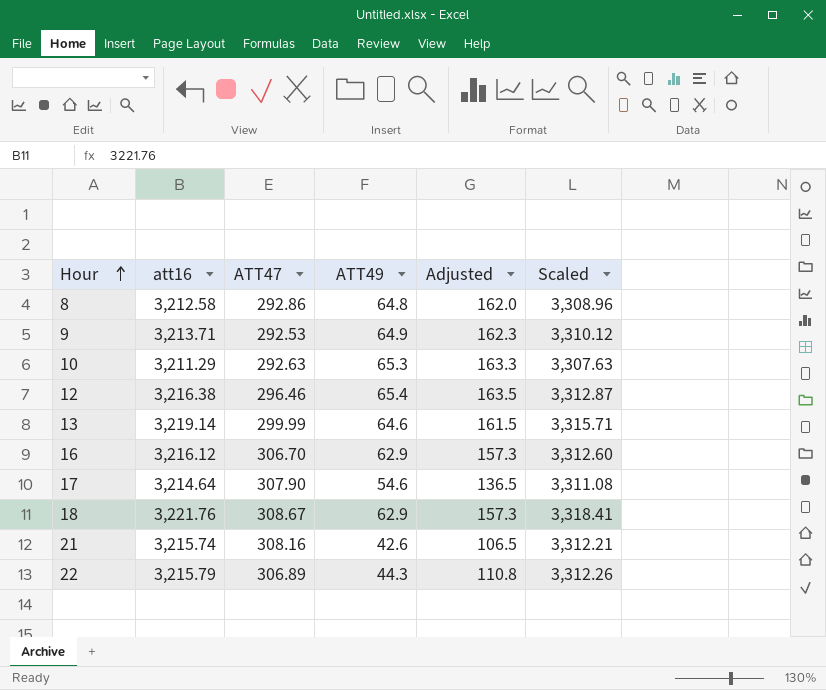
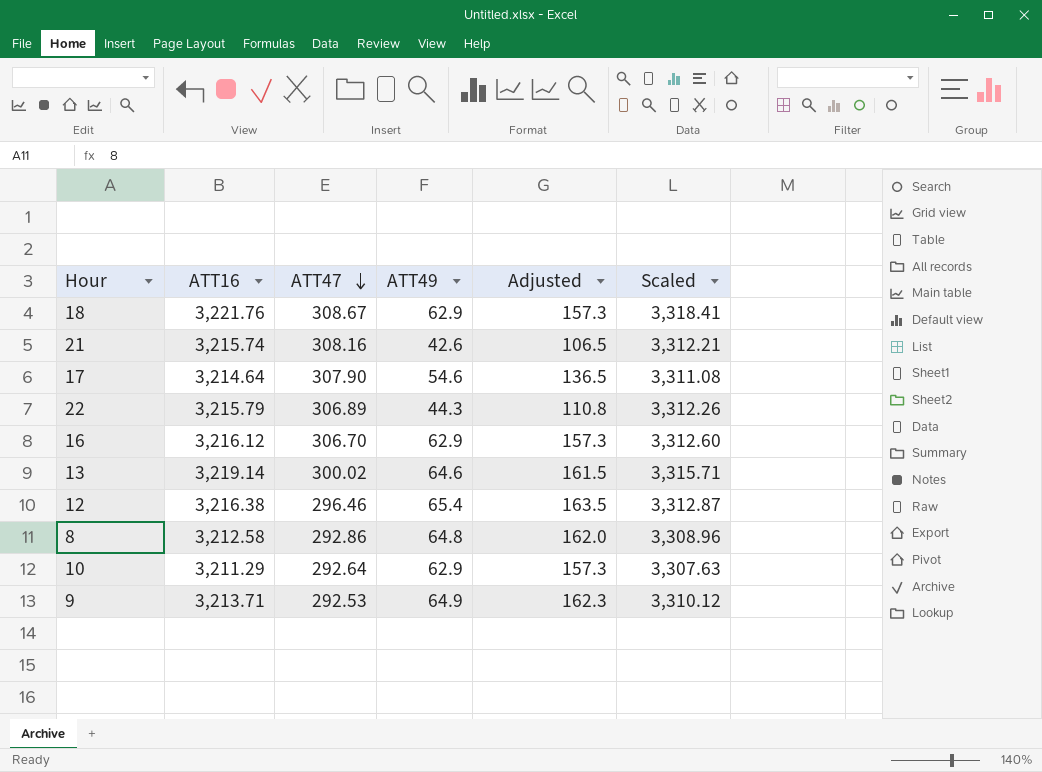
row order: Hour ascending -> ATT47 descending
column name: att16 -> ATT16
13 | ATT47: 299.99 -> 300.02
10 | ATT47: 292.63 -> 292.64
10 | ATT49: 65.3 -> 62.9
10 | Adjusted: 163.3 -> 157.3

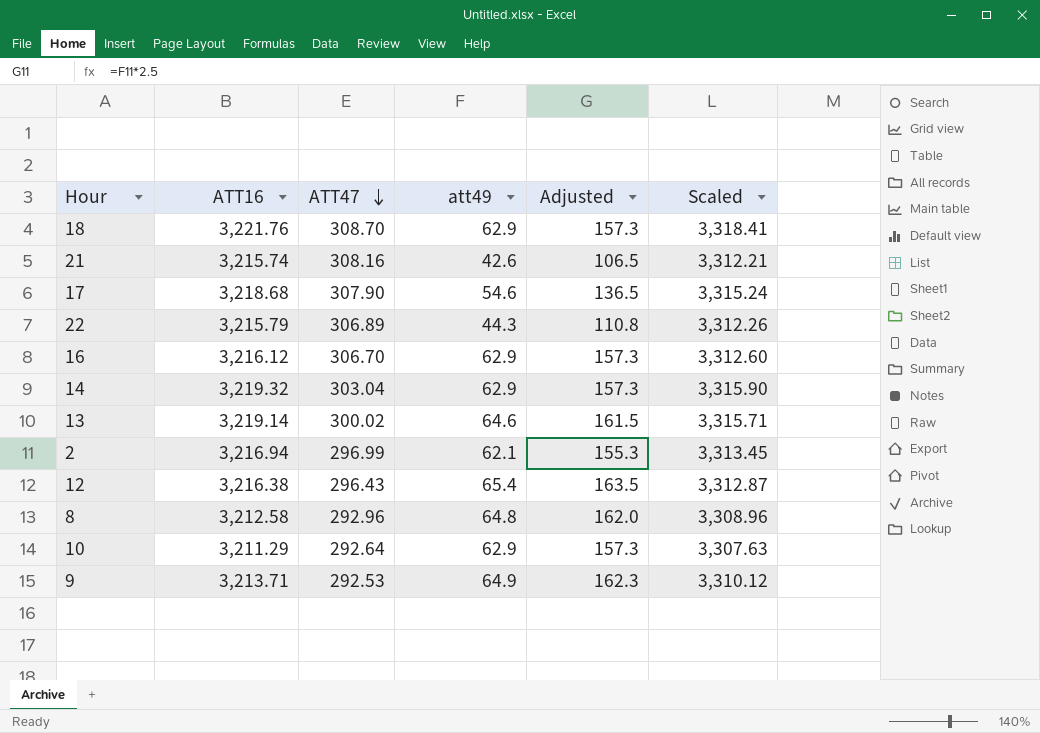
column name: ATT49 -> att49
18 | ATT47: 308.67 -> 308.70
17 | ATT16: 3,214.64 -> 3,218.68
17 | Scaled: 3,311.08 -> 3,315.24
row 14: none -> 3,219.32 | 303.04 | 62.9 | 157.3 | 3,315.90
row 2: none -> 3,216.94 | 296.99 | 62.1 | 155.3 | 3,313.45
12 | ATT47: 296.46 -> 296.43
8 | ATT47: 292.86 -> 292.96

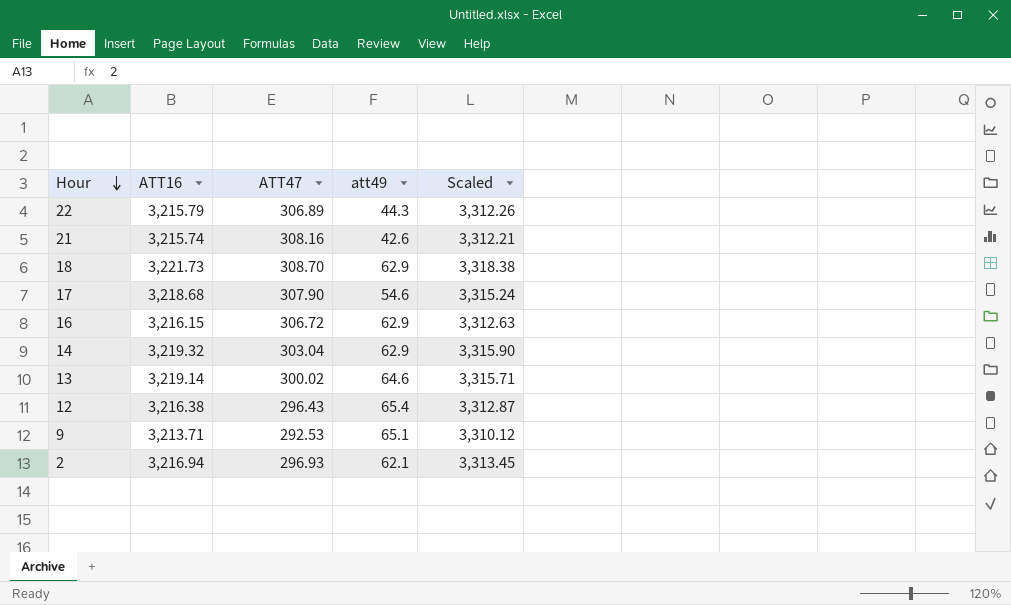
row order: ATT47 descending -> Hour descending
column Adjusted | formula: [att49] * 2.5 -> none
row 8: 3,212.58 | 292.96 | 64.8 | 162.0 | 3,308.96 -> none
row 10: 3,211.29 | 292.64 | 62.9 | 157.3 | 3,307.63 -> none
18 | ATT16: 3,221.76 -> 3,221.73
18 | Scaled: 3,318.41 -> 3,318.38
16 | ATT16: 3,216.12 -> 3,216.15
16 | ATT47: 306.70 -> 306.72
16 | Scaled: 3,312.60 -> 3,312.63
9 | att49: 64.9 -> 65.1
2 | ATT47: 296.99 -> 296.93

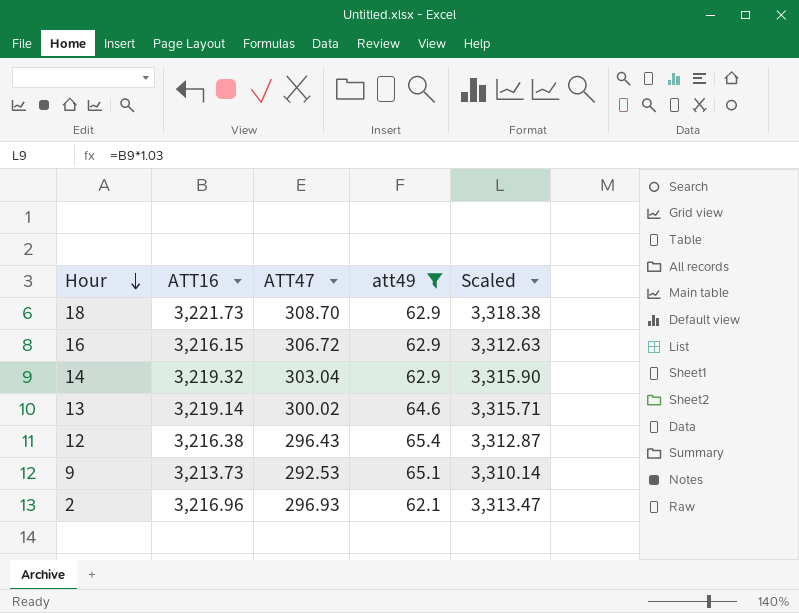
filter: none -> att49 >= 62.1
9 | ATT16: 3,213.71 -> 3,213.73
9 | Scaled: 3,310.12 -> 3,310.14
2 | ATT16: 3,216.94 -> 3,216.96
2 | Scaled: 3,313.45 -> 3,313.47

